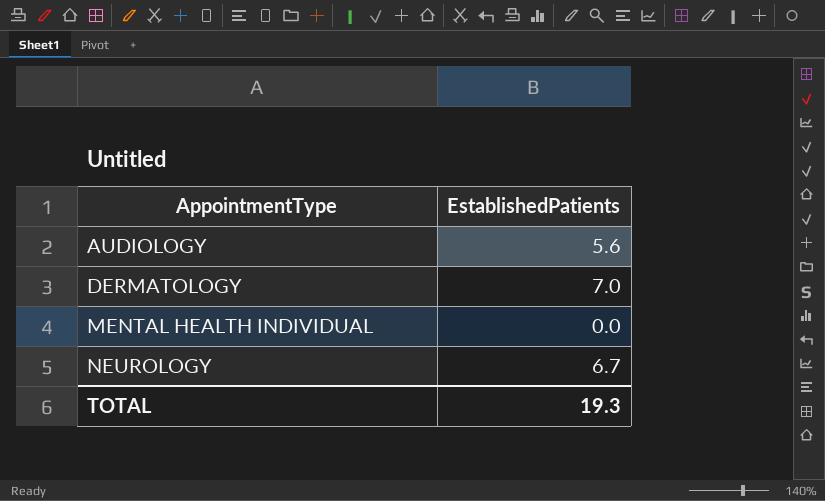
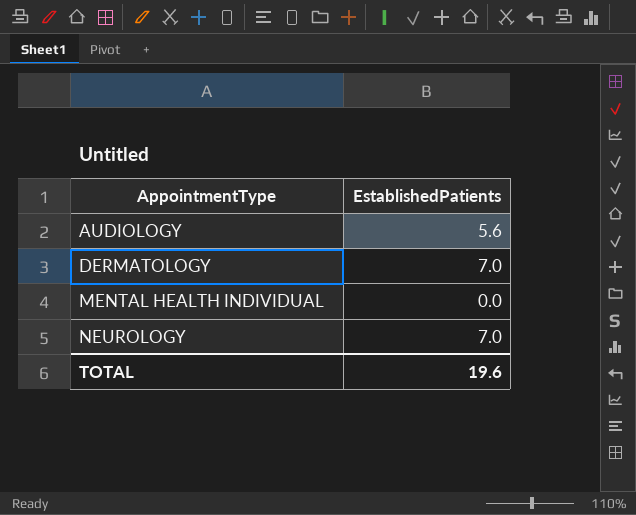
NEUROLOGY | EstablishedPatients: 6.7 -> 7.0
TOTAL | EstablishedPatients: 19.3 -> 19.6

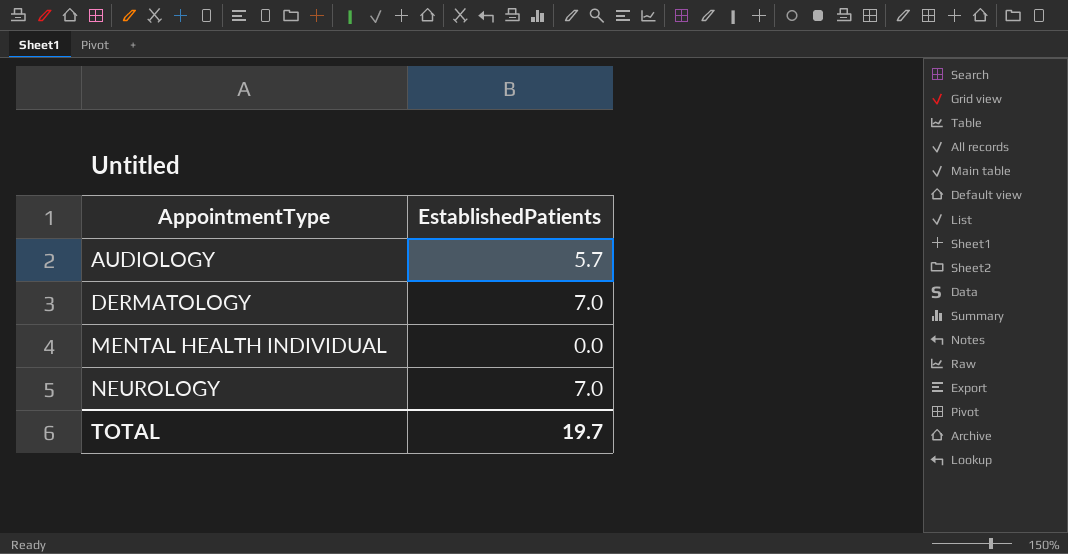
AUDIOLOGY | EstablishedPatients: 5.6 -> 5.7
TOTAL | EstablishedPatients: 19.6 -> 19.7

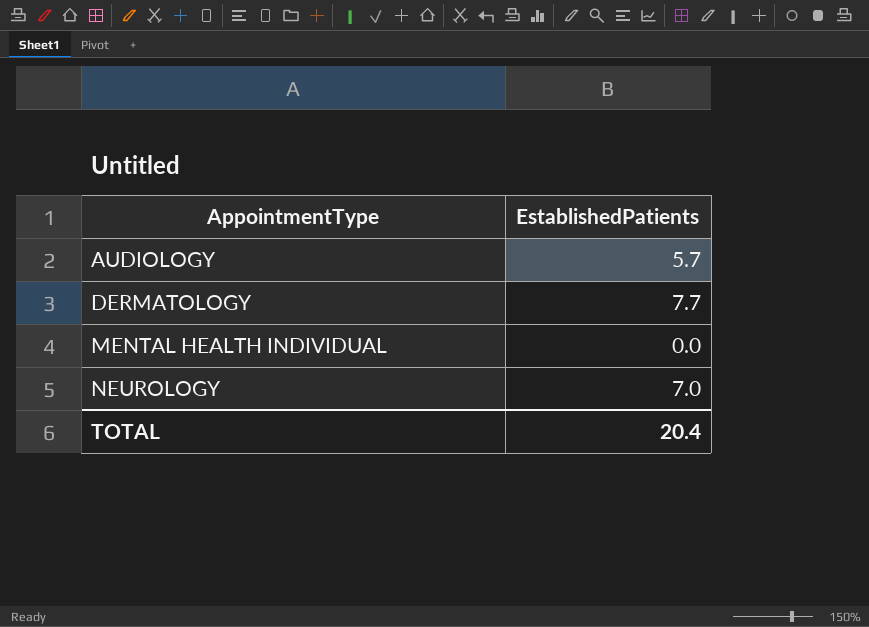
DERMATOLOGY | EstablishedPatients: 7.0 -> 7.7
TOTAL | EstablishedPatients: 19.7 -> 20.4

